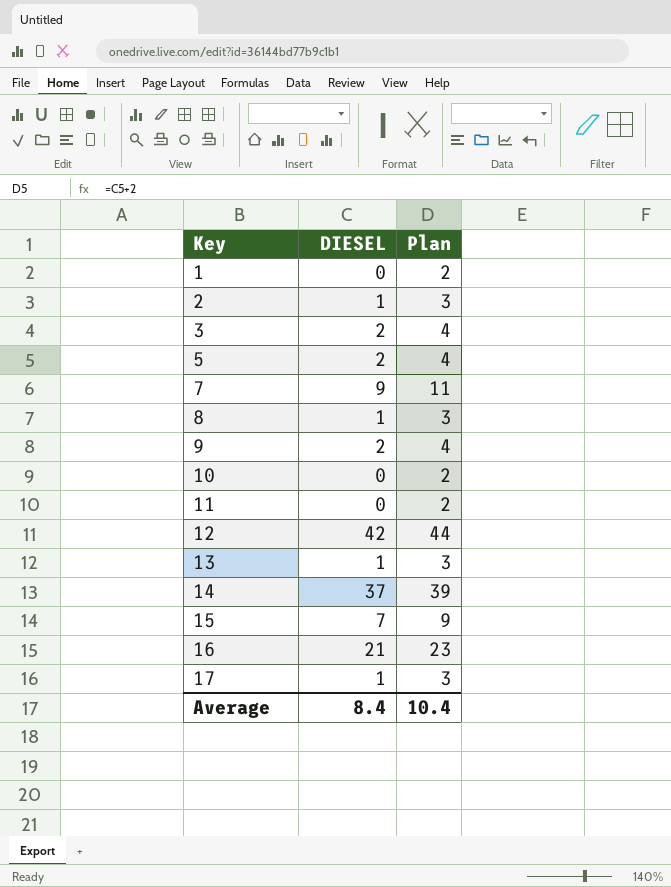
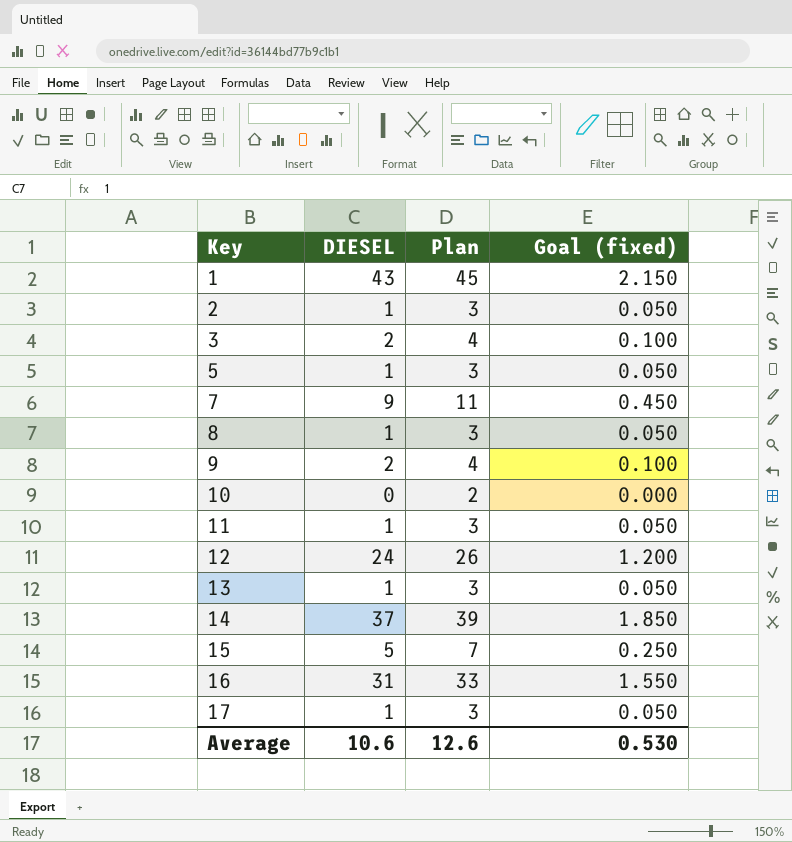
column Goal (fixed) | formula: none -> [DIESEL] * 0.05
1 | DIESEL: 0 -> 43
1 | Plan: 2 -> 45
5 | DIESEL: 2 -> 1
5 | Plan: 4 -> 3
11 | DIESEL: 0 -> 1
11 | Plan: 2 -> 3
12 | DIESEL: 42 -> 24
12 | Plan: 44 -> 26
15 | DIESEL: 7 -> 5
15 | Plan: 9 -> 7
16 | DIESEL: 21 -> 31
16 | Plan: 23 -> 33
Average | DIESEL: 8.4 -> 10.6
Average | Plan: 10.4 -> 12.6

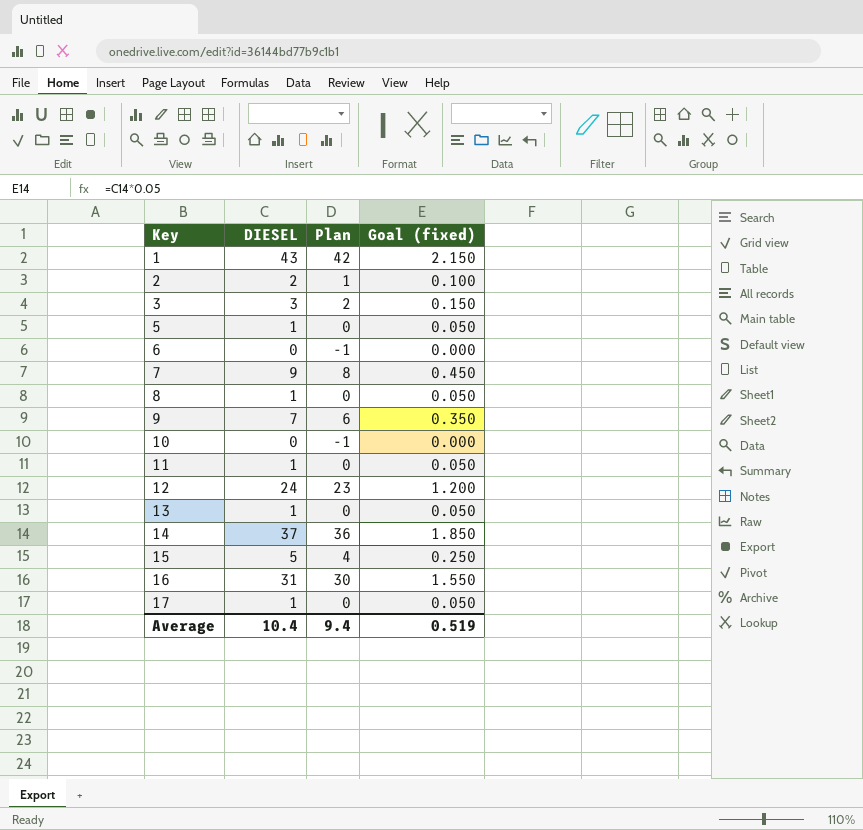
column Plan | formula: [DIESEL] + 2 -> [DIESEL] - 1
2 | DIESEL: 1 -> 2
2 | Goal (fixed): 0.050 -> 0.100
3 | DIESEL: 2 -> 3
3 | Goal (fixed): 0.100 -> 0.150
row 6: none -> 0 | -1 | 0.000
9 | DIESEL: 2 -> 7
9 | Goal (fixed): 0.100 -> 0.350
Average | DIESEL: 10.6 -> 10.4
Average | Plan: 12.6 -> 9.4
Average | Goal (fixed): 0.530 -> 0.519

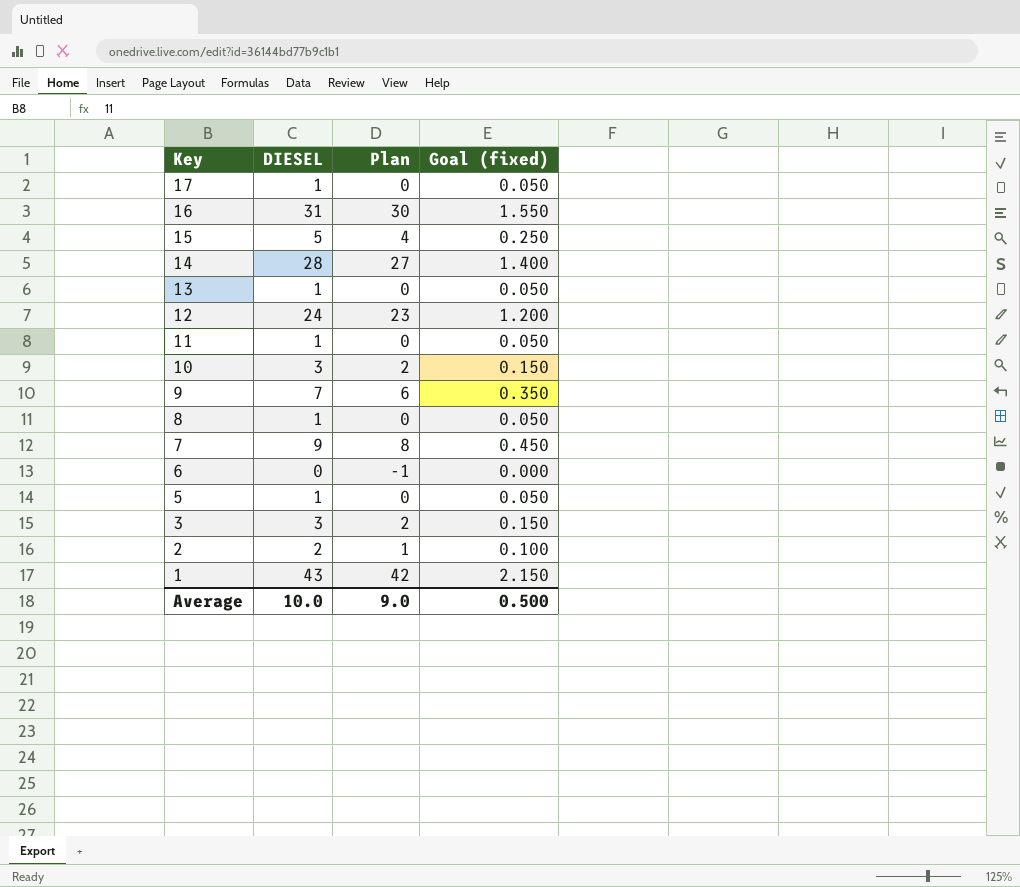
row order: Key ascending -> Key descending
14 | DIESEL: 37 -> 28
14 | Plan: 36 -> 27
14 | Goal (fixed): 1.850 -> 1.400
10 | DIESEL: 0 -> 3
10 | Plan: -1 -> 2
10 | Goal (fixed): 0.000 -> 0.150
Average | DIESEL: 10.4 -> 10.0
Average | Plan: 9.4 -> 9.0
Average | Goal (fixed): 0.519 -> 0.500

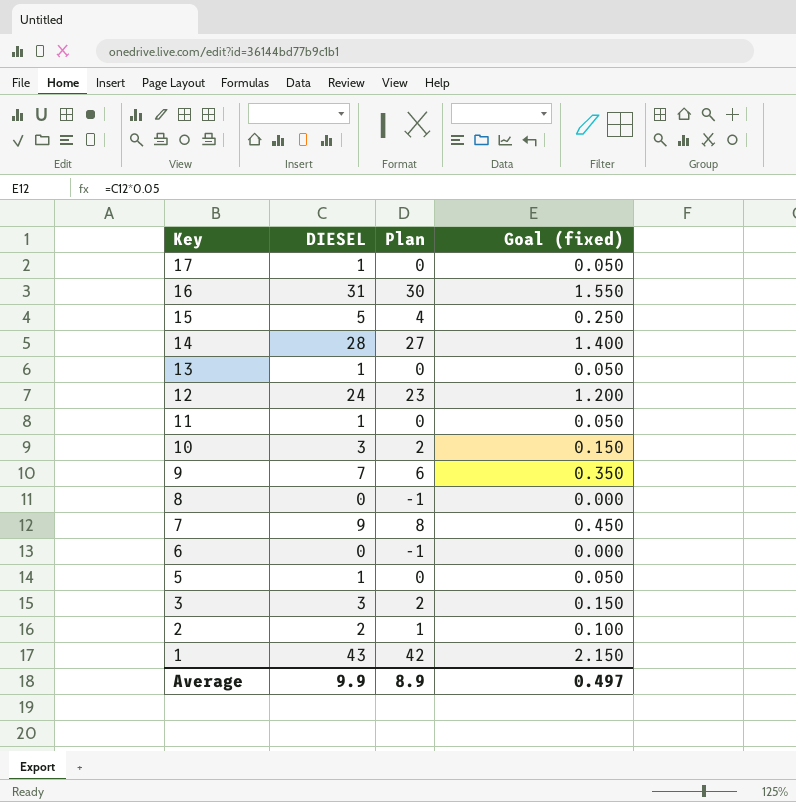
8 | DIESEL: 1 -> 0
8 | Plan: 0 -> -1
8 | Goal (fixed): 0.050 -> 0.000
Average | DIESEL: 10.0 -> 9.9
Average | Plan: 9.0 -> 8.9
Average | Goal (fixed): 0.500 -> 0.497

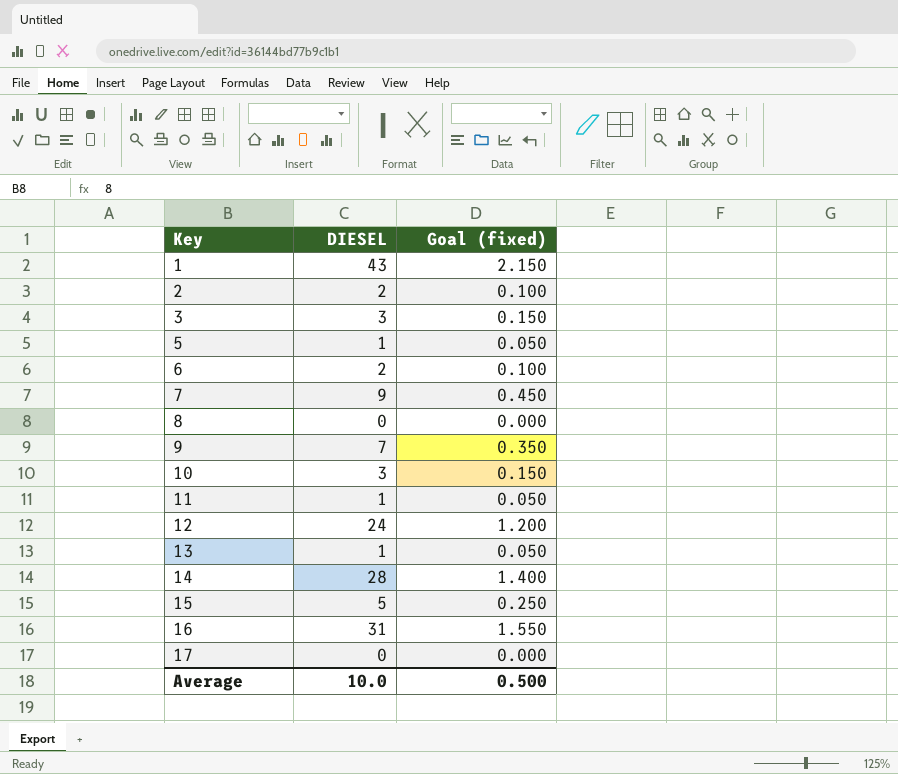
row order: Key descending -> Key ascending
column Plan | formula: [DIESEL] - 1 -> none
6 | DIESEL: 0 -> 2
6 | Goal (fixed): 0.000 -> 0.100
17 | DIESEL: 1 -> 0
17 | Goal (fixed): 0.050 -> 0.000
Average | DIESEL: 9.9 -> 10.0
Average | Goal (fixed): 0.497 -> 0.500

